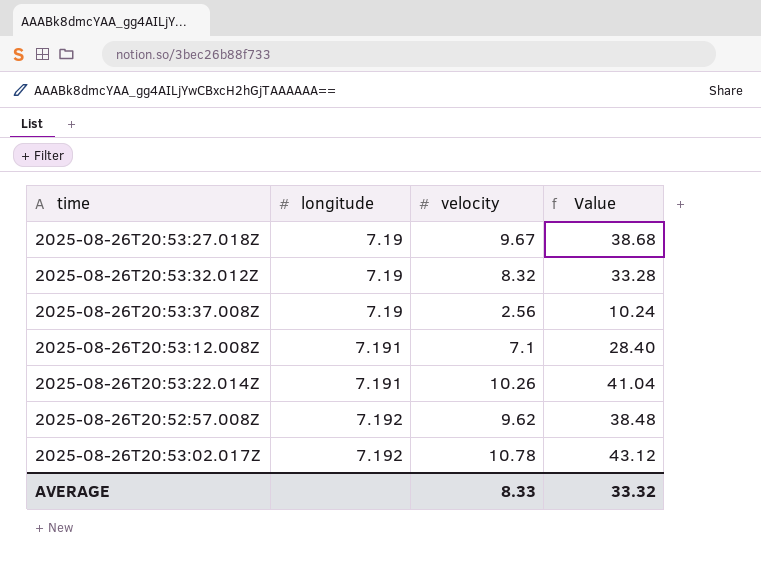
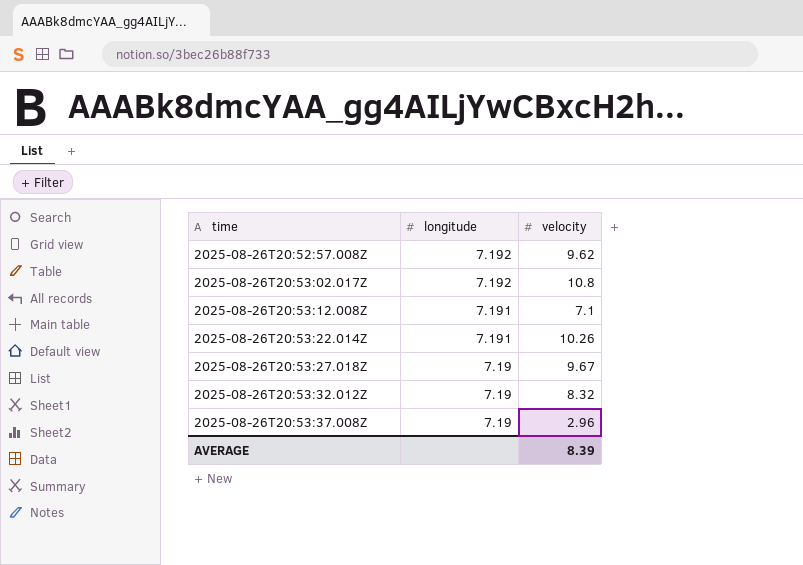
row order: longitude ascending -> time ascending
column Value | formula: [velocity] * 4 -> none
2025-08-26T20:53:02.017Z | velocity: 10.78 -> 10.8
2025-08-26T20:53:37.008Z | velocity: 2.56 -> 2.96
AVERAGE | velocity: 8.33 -> 8.39

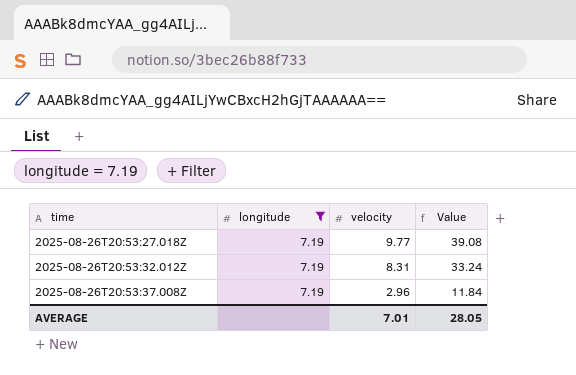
filter: none -> longitude = 7.19
column Value | formula: none -> [velocity] * 4
2025-08-26T20:53:27.018Z | velocity: 9.67 -> 9.77
2025-08-26T20:53:32.012Z | velocity: 8.32 -> 8.31
AVERAGE | velocity: 8.39 -> 7.01

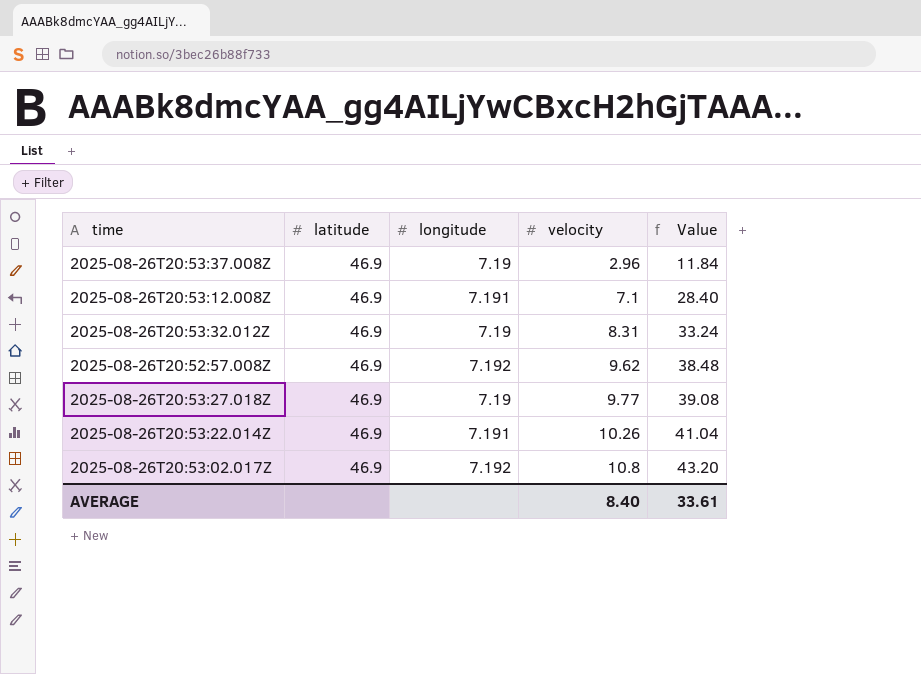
filter: longitude = 7.19 -> none
row order: time ascending -> velocity ascending
column latitude | position: none -> 2
AVERAGE | velocity: 7.01 -> 8.40
AVERAGE | Value: 28.05 -> 33.61

